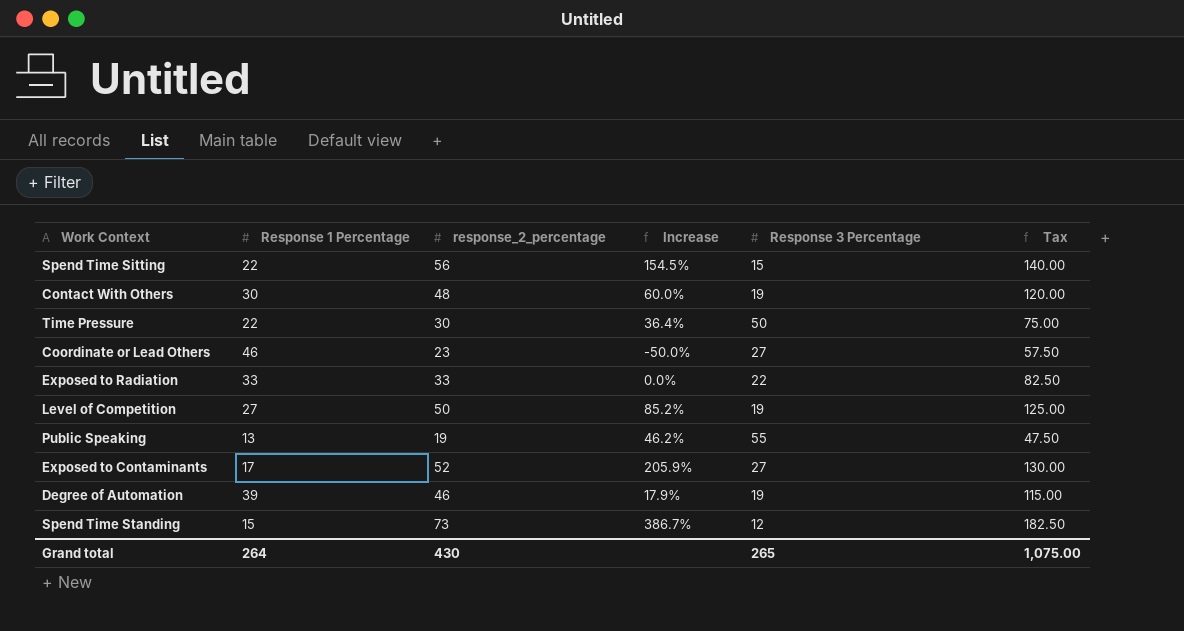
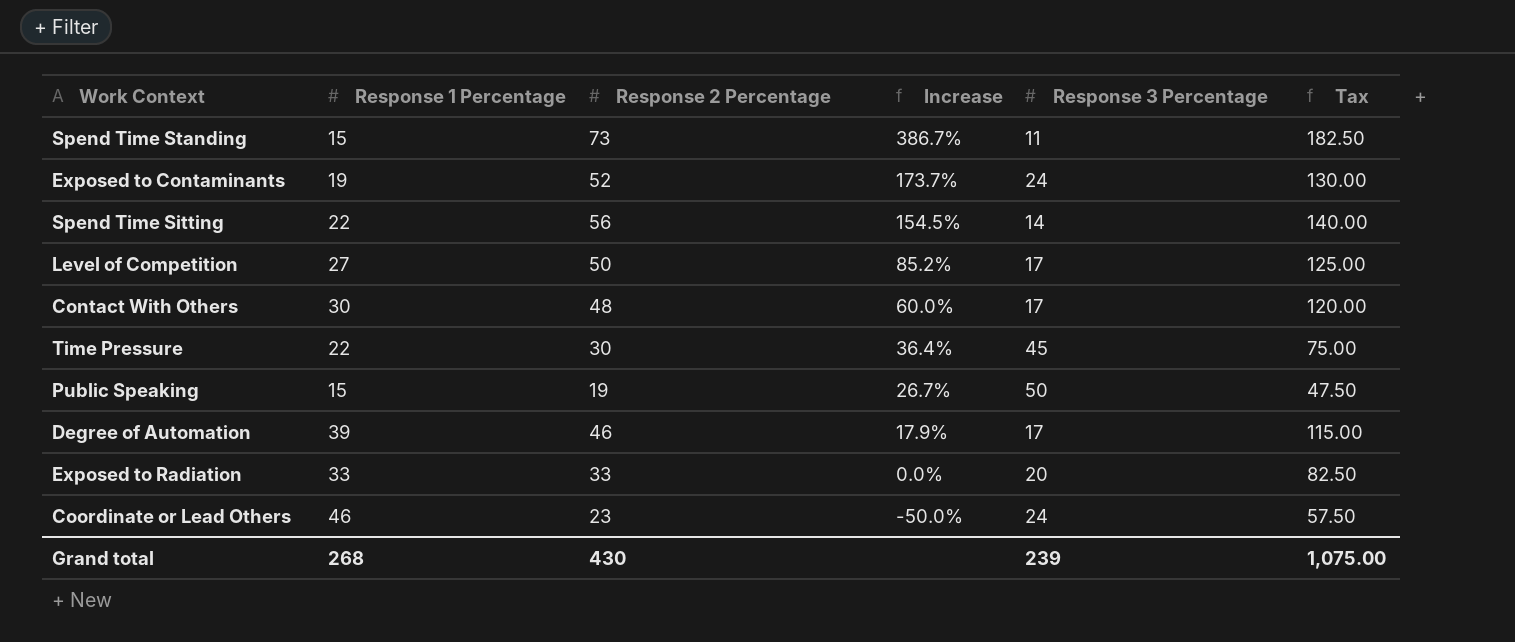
row order: none -> Increase descending
column name: response_2_percentage -> Response 2 Percentage
Spend Time Standing | Response 3 Percentage: 12 -> 11
Exposed to Contaminants | Response 1 Percentage: 17 -> 19
Exposed to Contaminants | Increase: 205.9% -> 173.7%
Exposed to Contaminants | Response 3 Percentage: 27 -> 24
Spend Time Sitting | Response 3 Percentage: 15 -> 14
Level of Competition | Response 3 Percentage: 19 -> 17
Contact With Others | Response 3 Percentage: 19 -> 17
Time Pressure | Response 3 Percentage: 50 -> 45
Public Speaking | Response 1 Percentage: 13 -> 15
Public Speaking | Increase: 46.2% -> 26.7%
Public Speaking | Response 3 Percentage: 55 -> 50
Degree of Automation | Response 3 Percentage: 19 -> 17
Exposed to Radiation | Response 3 Percentage: 22 -> 20
Coordinate or Lead Others | Response 3 Percentage: 27 -> 24
Grand total | Response 1 Percentage: 264 -> 268
Grand total | Response 3 Percentage: 265 -> 239

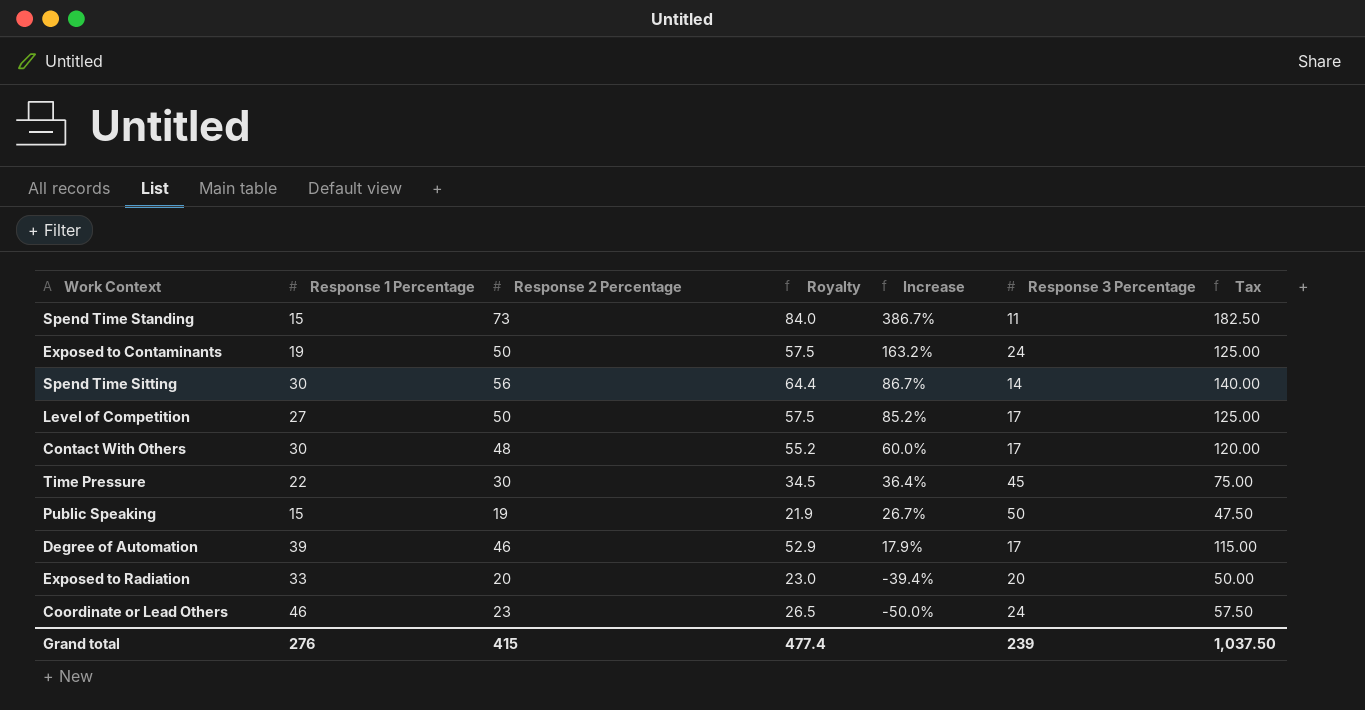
column Royalty | formula: none -> [Response 2 Percentage] * 1.15
Exposed to Contaminants | Response 2 Percentage: 52 -> 50
Exposed to Contaminants | Increase: 173.7% -> 163.2%
Exposed to Contaminants | Tax: 130.00 -> 125.00
Spend Time Sitting | Response 1 Percentage: 22 -> 30
Spend Time Sitting | Increase: 154.5% -> 86.7%
Exposed to Radiation | Response 2 Percentage: 33 -> 20
Exposed to Radiation | Increase: 0.0% -> -39.4%
Exposed to Radiation | Tax: 82.50 -> 50.00
Grand total | Response 1 Percentage: 268 -> 276
Grand total | Response 2 Percentage: 430 -> 415
Grand total | Tax: 1,075.00 -> 1,037.50

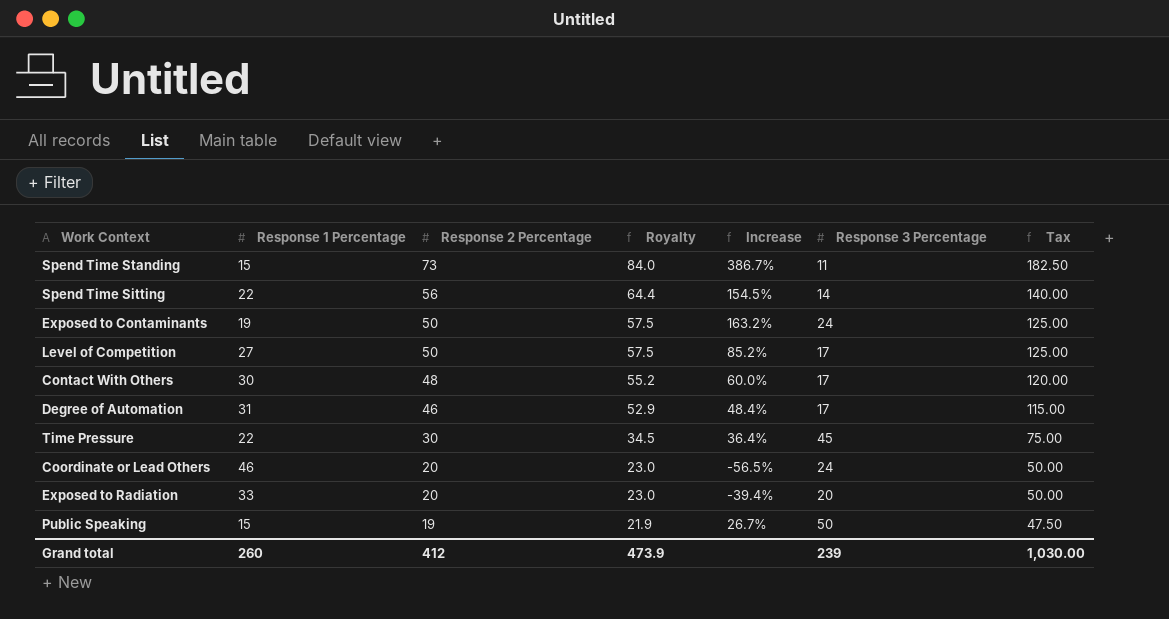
row order: Increase descending -> Response 2 Percentage descending
Spend Time Sitting | Response 1 Percentage: 30 -> 22
Spend Time Sitting | Increase: 86.7% -> 154.5%
Degree of Automation | Response 1 Percentage: 39 -> 31
Degree of Automation | Increase: 17.9% -> 48.4%
Coordinate or Lead Others | Response 2 Percentage: 23 -> 20
Coordinate or Lead Others | Royalty: 26.5 -> 23.0
Coordinate or Lead Others | Increase: -50.0% -> -56.5%
Coordinate or Lead Others | Tax: 57.50 -> 50.00
Grand total | Response 1 Percentage: 276 -> 260
Grand total | Response 2 Percentage: 415 -> 412
Grand total | Royalty: 477.4 -> 473.9
Grand total | Tax: 1,037.50 -> 1,030.00

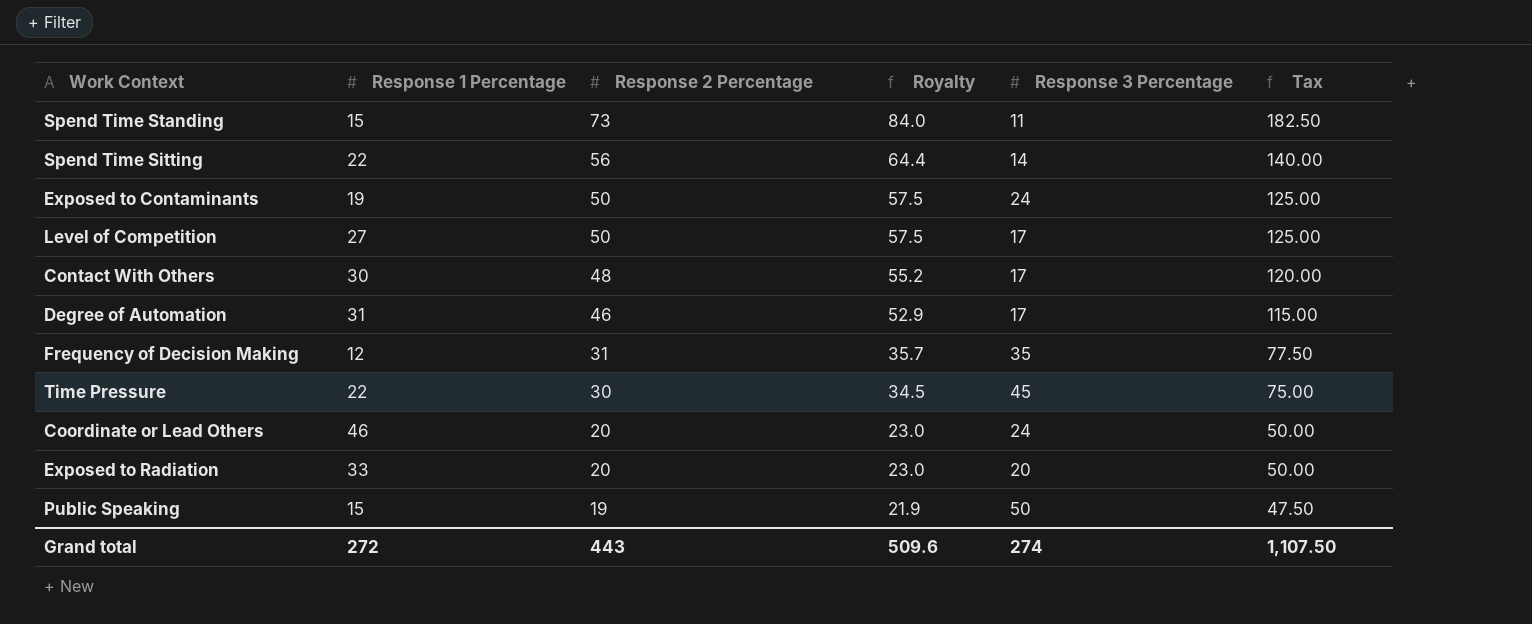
column Increase | formula: ([Response 2 Percentage] - [Response 1 Percentage]) / [Response 1 Percentage] -> none
row Frequency of Decision Making: none -> 12 | 31 | 35.7 | 35 | 77.50
Grand total | Response 1 Percentage: 260 -> 272
Grand total | Response 2 Percentage: 412 -> 443
Grand total | Royalty: 473.9 -> 509.6
Grand total | Response 3 Percentage: 239 -> 274
Grand total | Tax: 1,030.00 -> 1,107.50

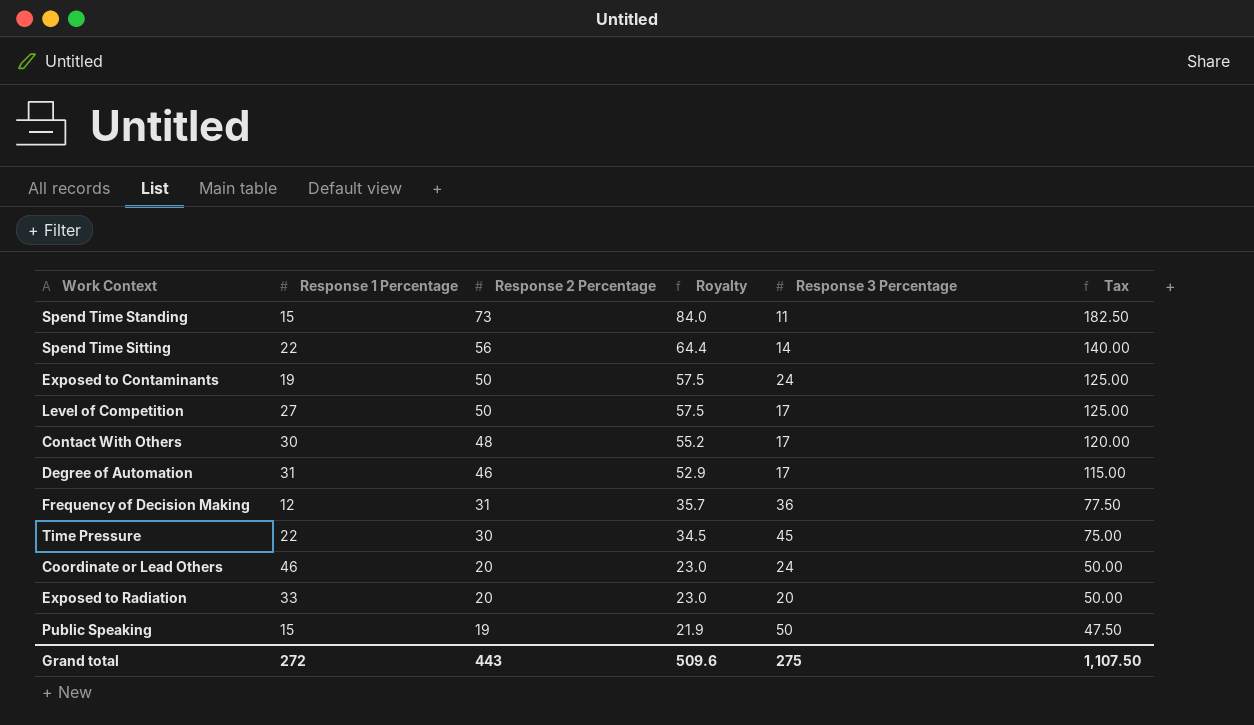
Frequency of Decision Making | Response 3 Percentage: 35 -> 36
Grand total | Response 3 Percentage: 274 -> 275

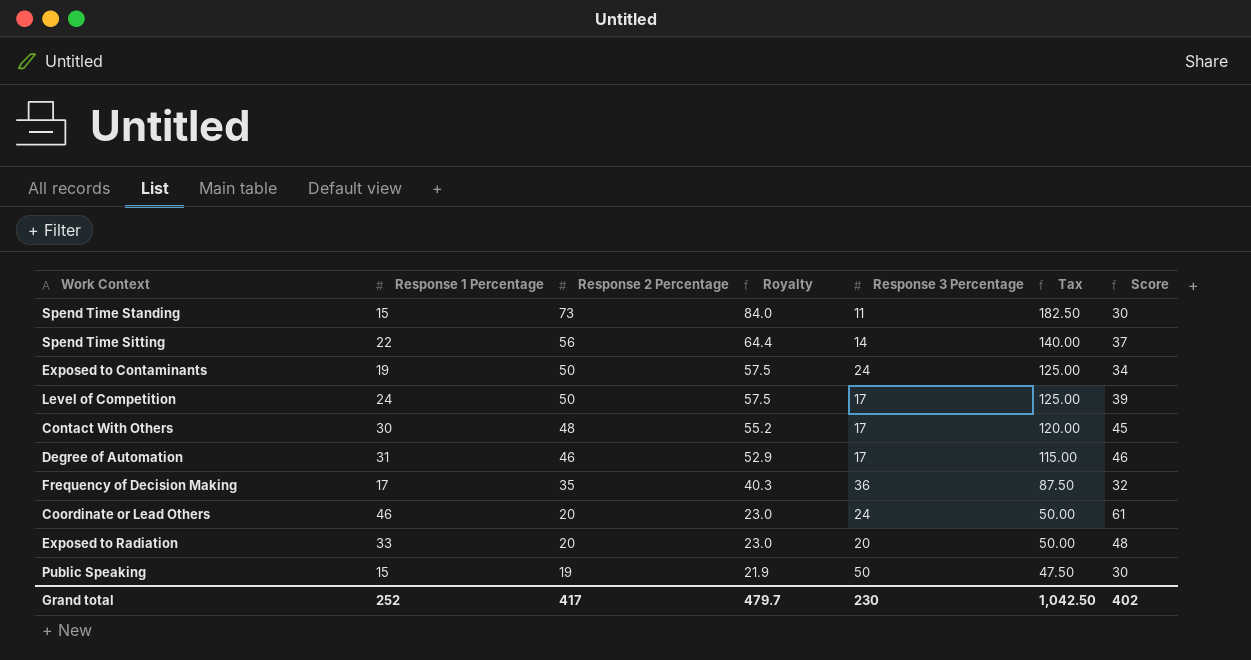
column Score | formula: none -> [Response 1 Percentage] + 15
row Time Pressure: 22 | 30 | 34.5 | 45 | 75.00 -> none
Level of Competition | Response 1 Percentage: 27 -> 24
Frequency of Decision Making | Response 1 Percentage: 12 -> 17
Frequency of Decision Making | Response 2 Percentage: 31 -> 35
Frequency of Decision Making | Royalty: 35.7 -> 40.3
Frequency of Decision Making | Tax: 77.50 -> 87.50
Grand total | Response 1 Percentage: 272 -> 252
Grand total | Response 2 Percentage: 443 -> 417
Grand total | Royalty: 509.6 -> 479.7
Grand total | Response 3 Percentage: 275 -> 230
Grand total | Tax: 1,107.50 -> 1,042.50

